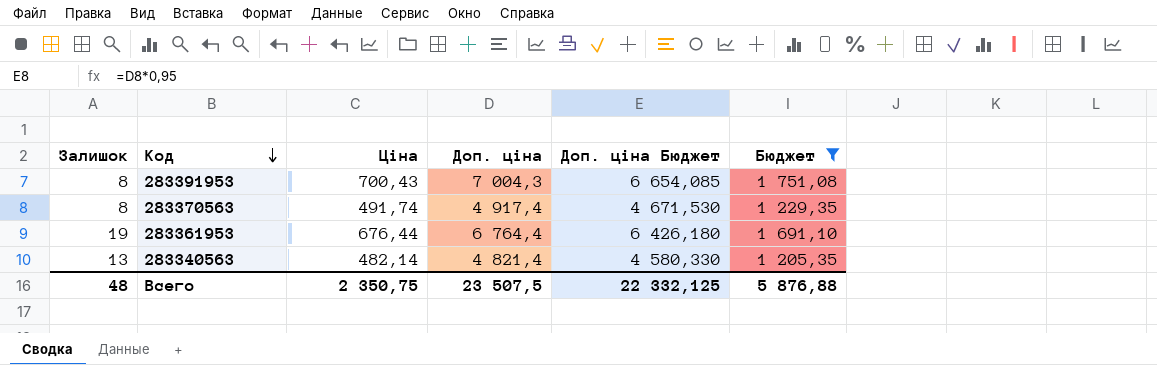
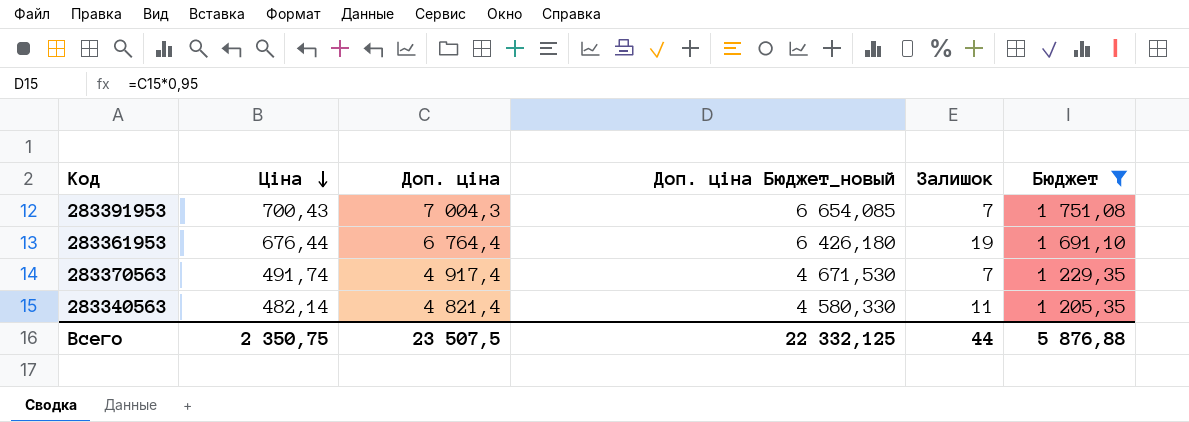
row order: Код descending -> Ціна descending
column name: Доп. ціна Бюджет -> Доп. ціна Бюджет_новый
column Залишок | position: 1 -> 5
283391953 | Залишок: 8 -> 7
283370563 | Залишок: 8 -> 7
283340563 | Залишок: 13 -> 11
Всего | Залишок: 48 -> 44

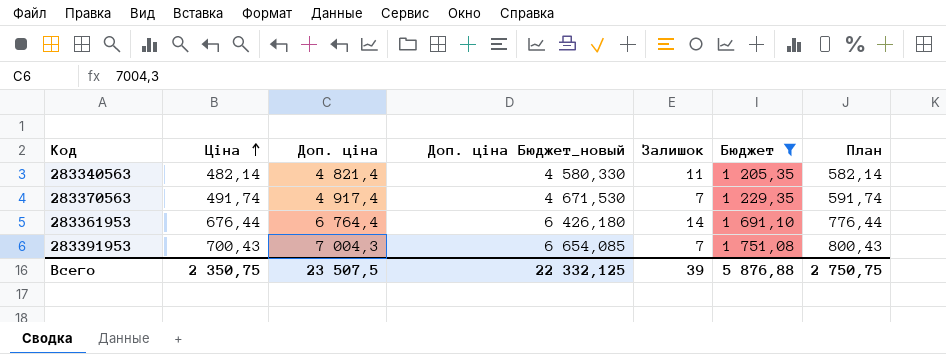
row order: Ціна descending -> Ціна ascending
column План | formula: none -> [Ціна] + 100
283361953 | Залишок: 19 -> 14
Всего | Залишок: 44 -> 39

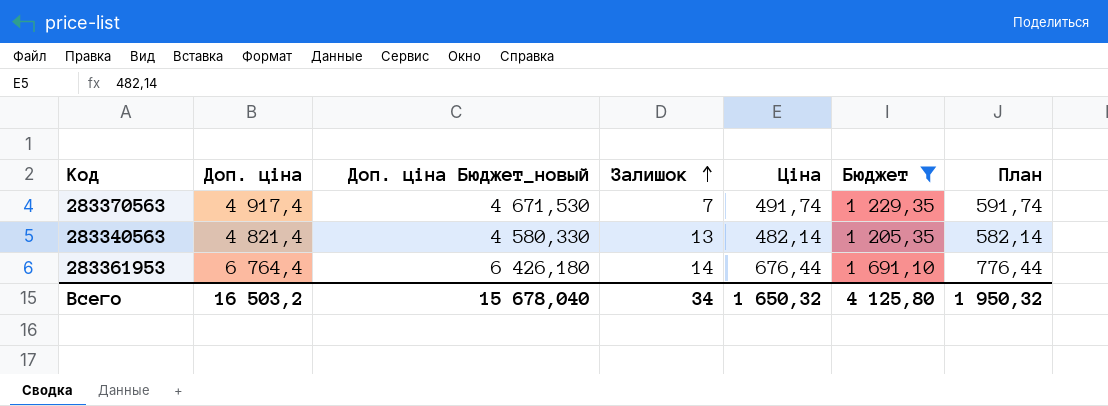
row order: Ціна ascending -> Залишок ascending
column Ціна | position: 2 -> 5
row 283391953: 700,43 | 7 004,3 | 6 654,085 | 7 | 1 751,08 | 800,43 -> none
283340563 | Залишок: 11 -> 13
Всего | Доп. ціна: 23 507,5 -> 16 503,2
Всего | Доп. ціна Бюджет_новый: 22 332,125 -> 15 678,040
Всего | Залишок: 39 -> 34
Всего | Ціна: 2 350,75 -> 1 650,32
Всего | Бюджет: 5 876,88 -> 4 125,80
Всего | План: 2 750,75 -> 1 950,32

